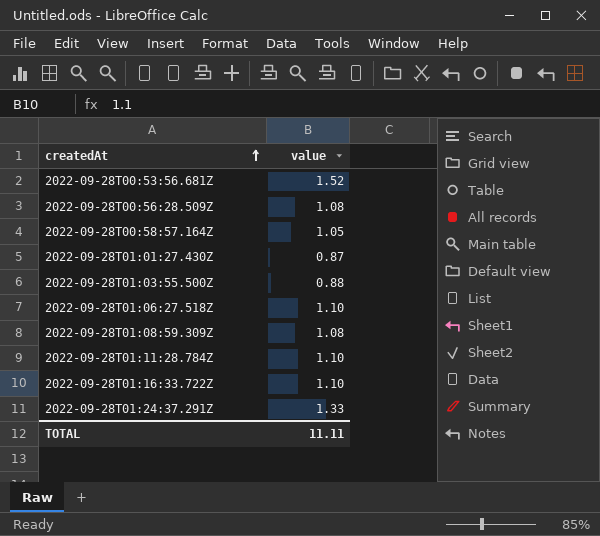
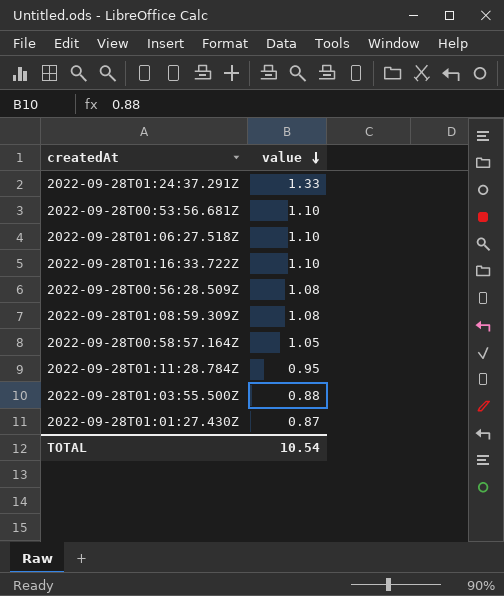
row order: createdAt ascending -> value descending
2022-09-28T00:53:56.681Z | value: 1.52 -> 1.10
2022-09-28T01:11:28.784Z | value: 1.10 -> 0.95
TOTAL | value: 11.11 -> 10.54

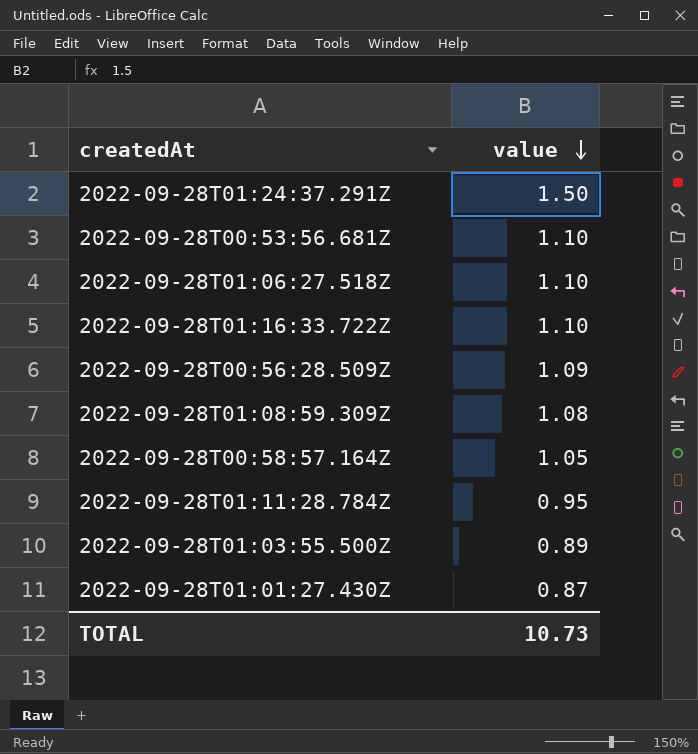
2022-09-28T01:24:37.291Z | value: 1.33 -> 1.50
2022-09-28T00:56:28.509Z | value: 1.08 -> 1.09
2022-09-28T01:03:55.500Z | value: 0.88 -> 0.89
TOTAL | value: 10.54 -> 10.73

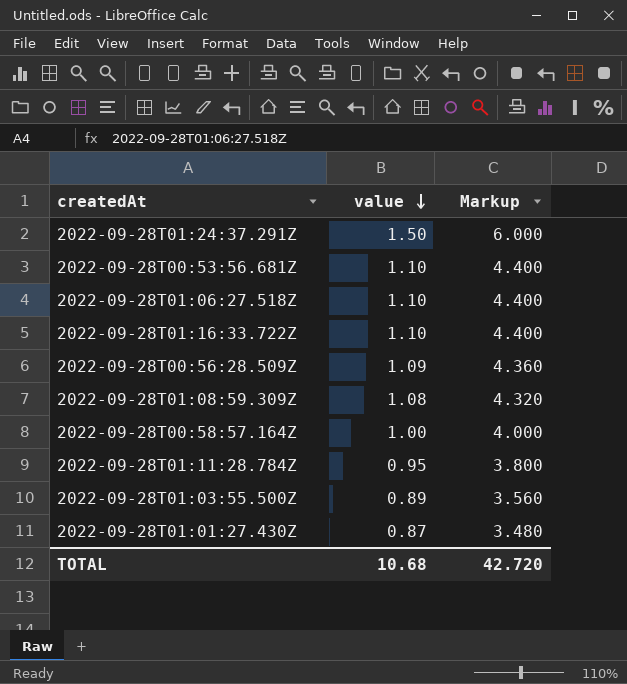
column Markup | formula: none -> [value] * 4
2022-09-28T00:58:57.164Z | value: 1.05 -> 1.00
TOTAL | value: 10.73 -> 10.68

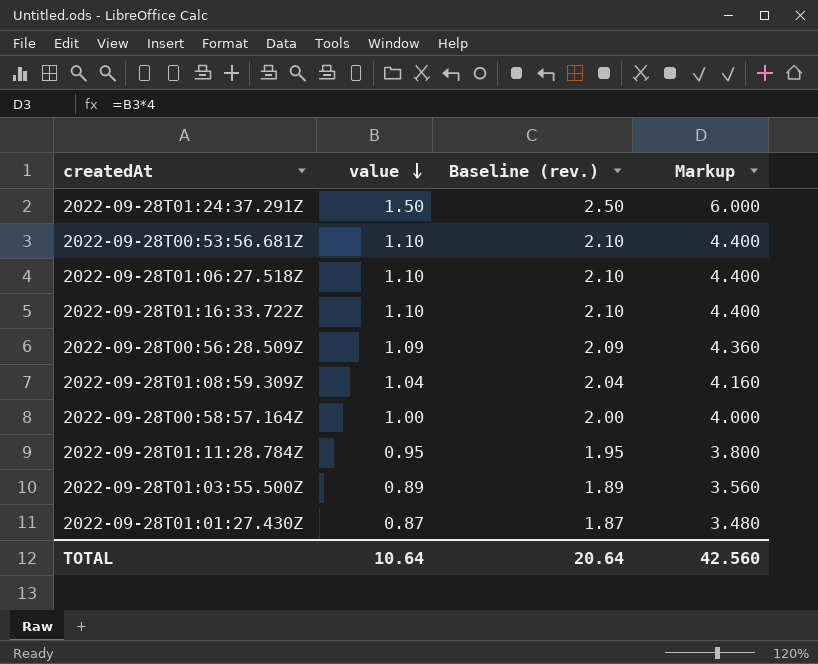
column Baseline (rev.) | formula: none -> [value] + 1
2022-09-28T01:08:59.309Z | value: 1.08 -> 1.04
2022-09-28T01:08:59.309Z | Markup: 4.320 -> 4.160
TOTAL | value: 10.68 -> 10.64
TOTAL | Markup: 42.720 -> 42.560

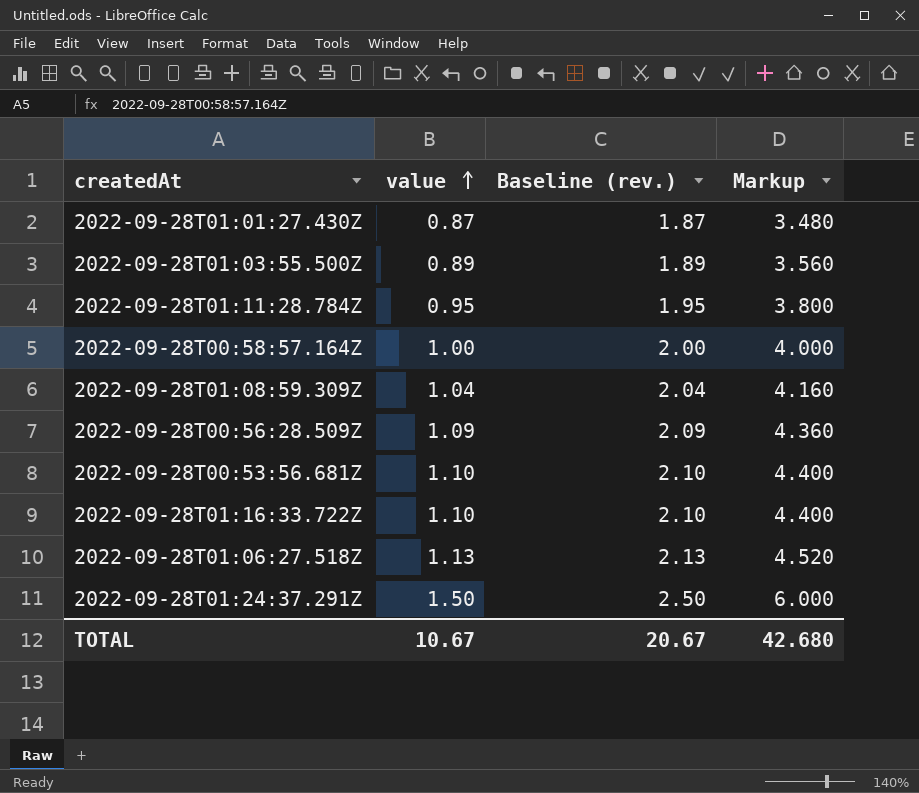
row order: value descending -> value ascending
2022-09-28T01:06:27.518Z | value: 1.10 -> 1.13
2022-09-28T01:06:27.518Z | Baseline (rev.): 2.10 -> 2.13
2022-09-28T01:06:27.518Z | Markup: 4.400 -> 4.520
TOTAL | value: 10.64 -> 10.67
TOTAL | Baseline (rev.): 20.64 -> 20.67
TOTAL | Markup: 42.560 -> 42.680

